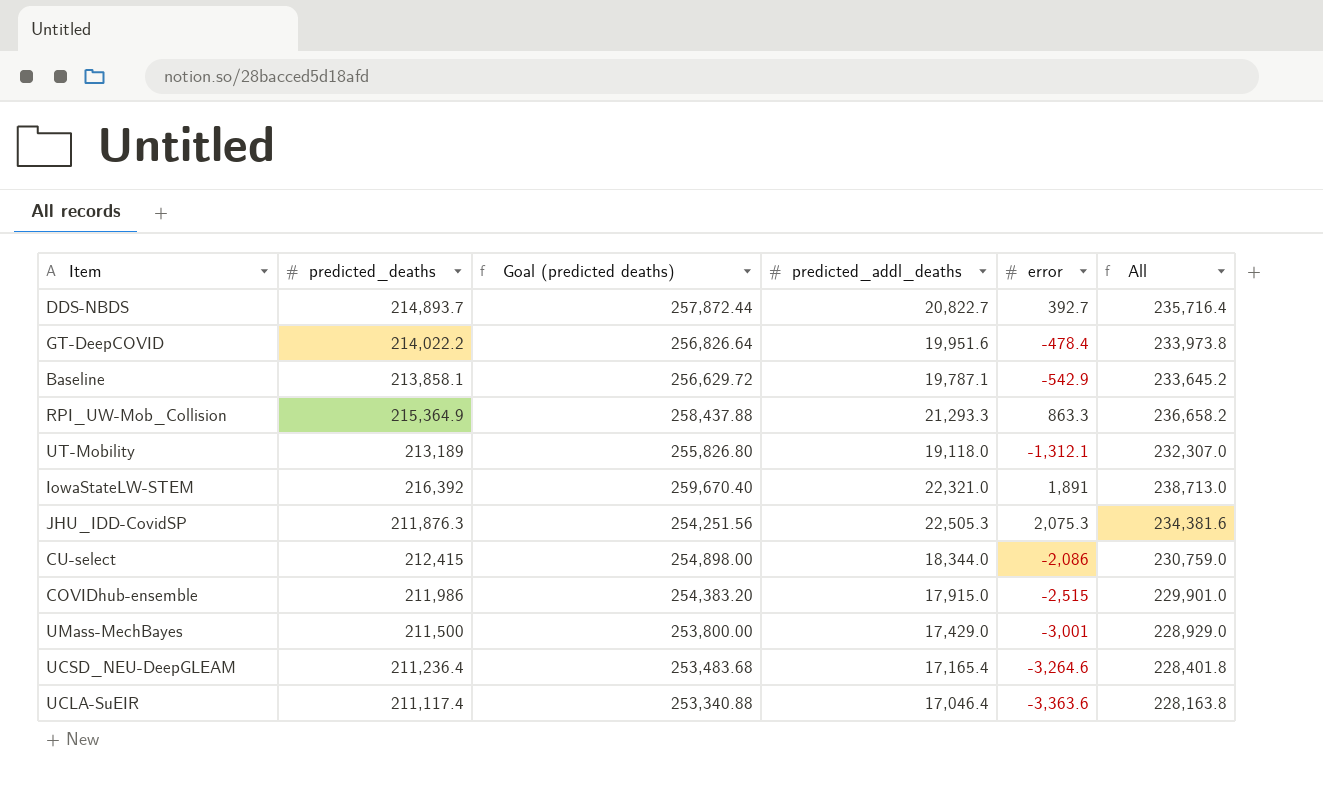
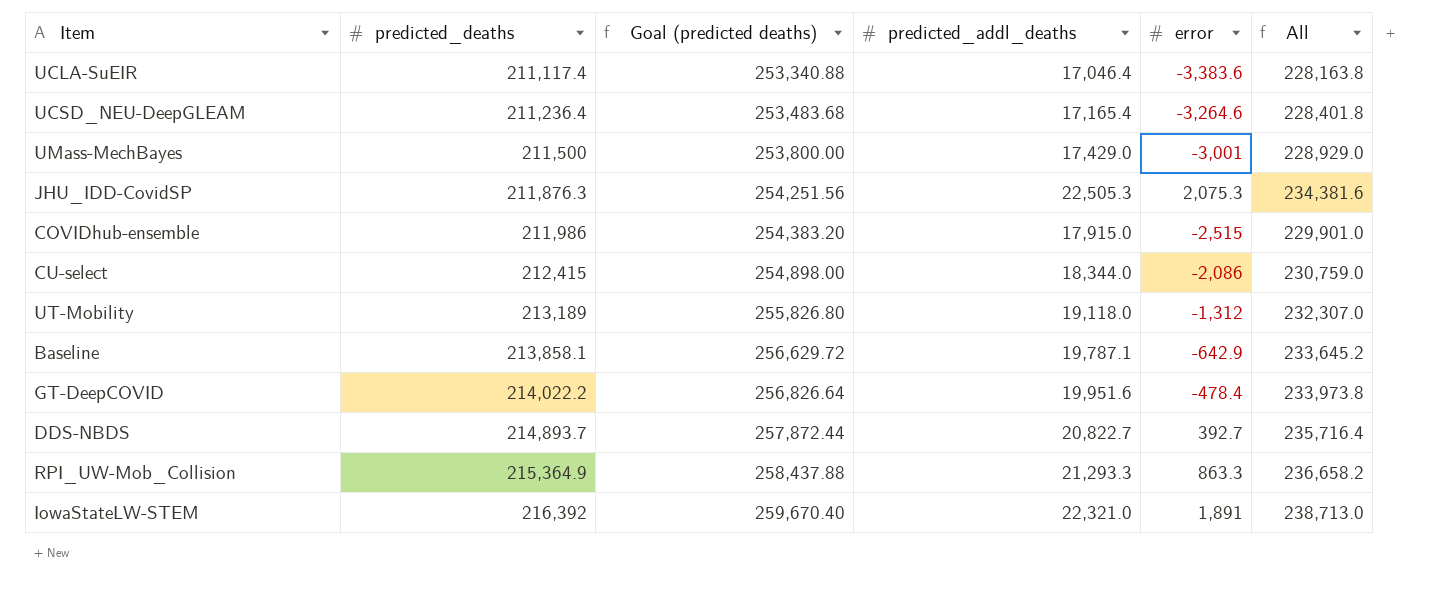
row order: none -> predicted_deaths ascending
UCLA-SuEIR | error: -3,363.6 -> -3,383.6
UT-Mobility | error: -1,312.1 -> -1,312
Baseline | error: -542.9 -> -642.9

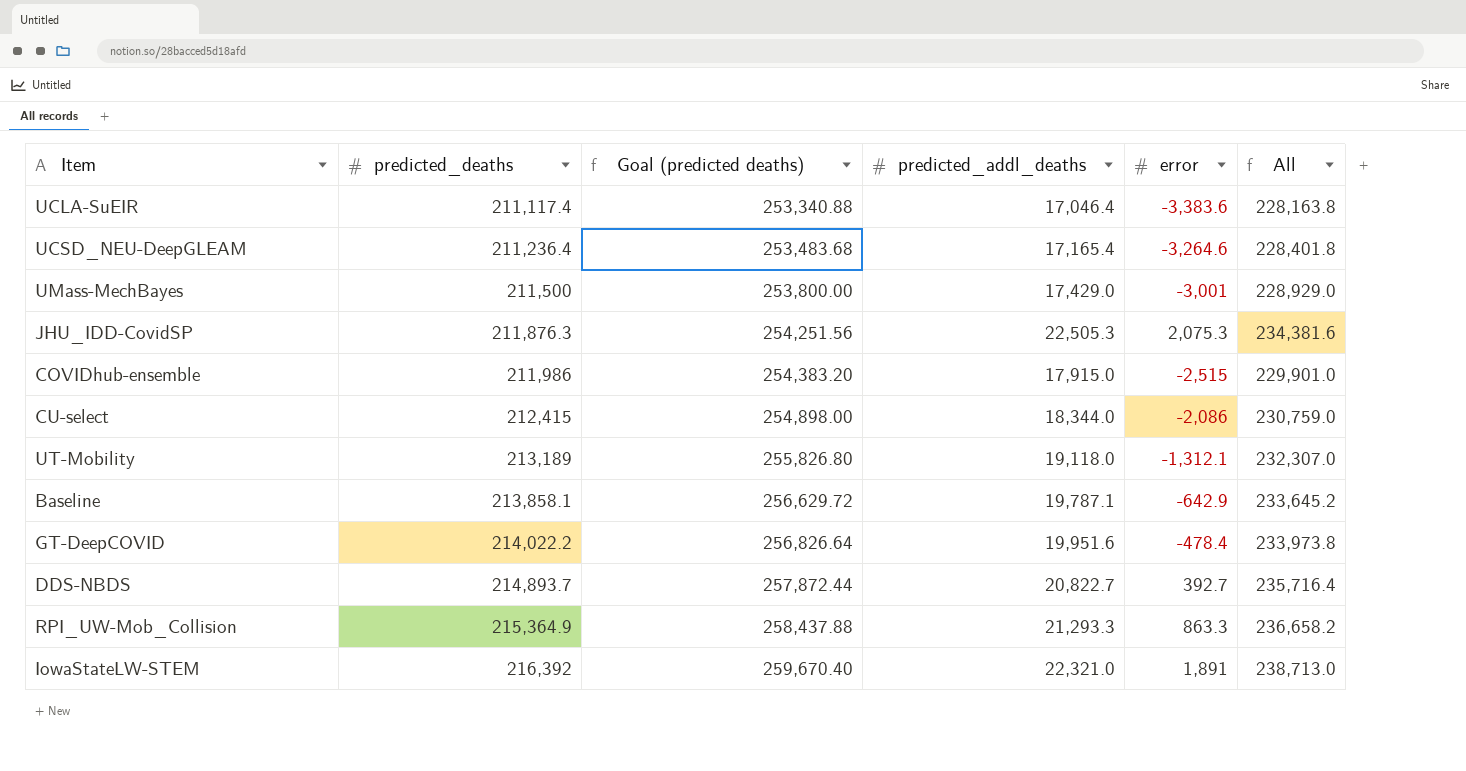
UT-Mobility | error: -1,312 -> -1,312.1

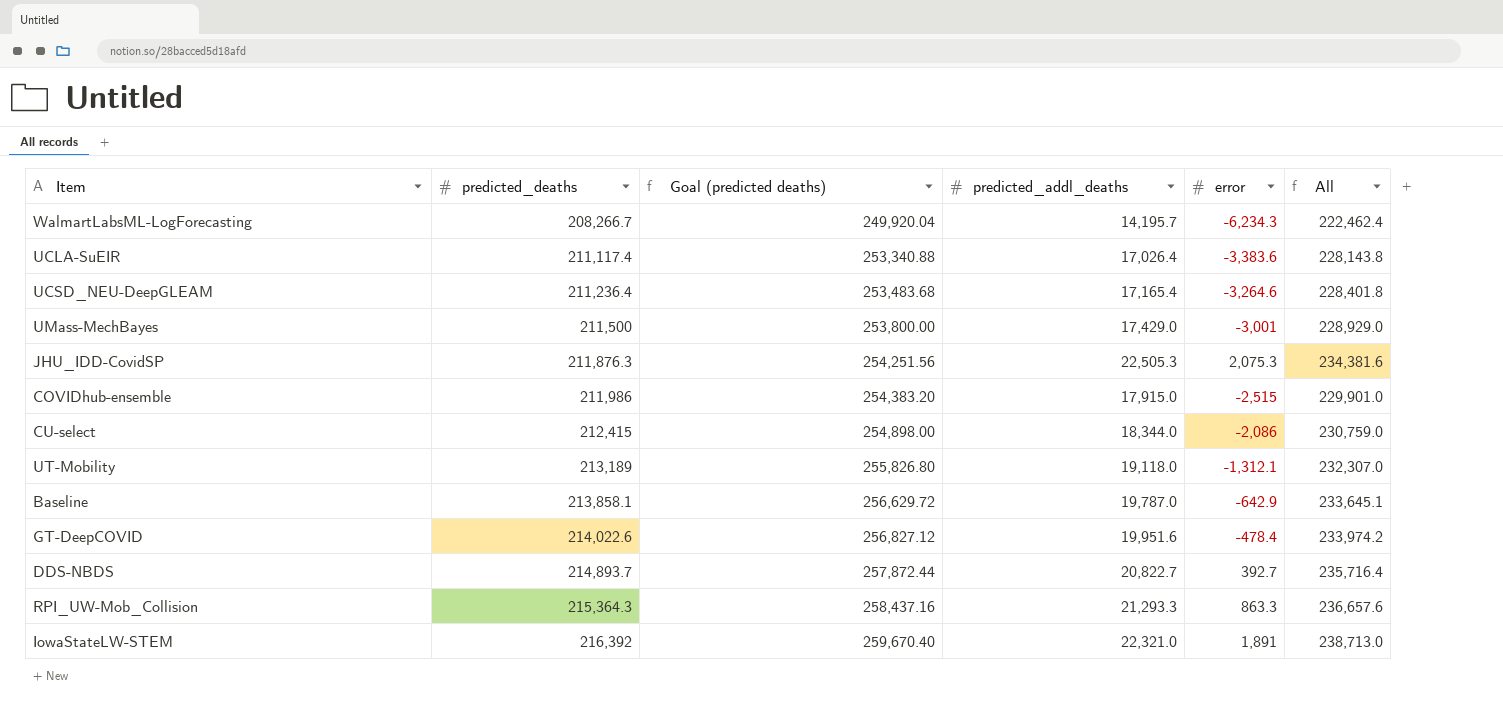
row WalmartLabsML-LogForecasting: none -> 208,266.7 | 249,920.04 | 14,195.7 | -6,234.3 | 222,462.4
UCLA-SuEIR | predicted_addl_deaths: 17,046.4 -> 17,026.4
UCLA-SuEIR | All: 228,163.8 -> 228,143.8
Baseline | predicted_addl_deaths: 19,787.1 -> 19,787.0
Baseline | All: 233,645.2 -> 233,645.1
GT-DeepCOVID | predicted_deaths: 214,022.2 -> 214,022.6
GT-DeepCOVID | Goal (predicted deaths): 256,826.64 -> 256,827.12
GT-DeepCOVID | All: 233,973.8 -> 233,974.2
RPI_UW-Mob_Collision | predicted_deaths: 215,364.9 -> 215,364.3
RPI_UW-Mob_Collision | Goal (predicted deaths): 258,437.88 -> 258,437.16
RPI_UW-Mob_Collision | All: 236,658.2 -> 236,657.6

